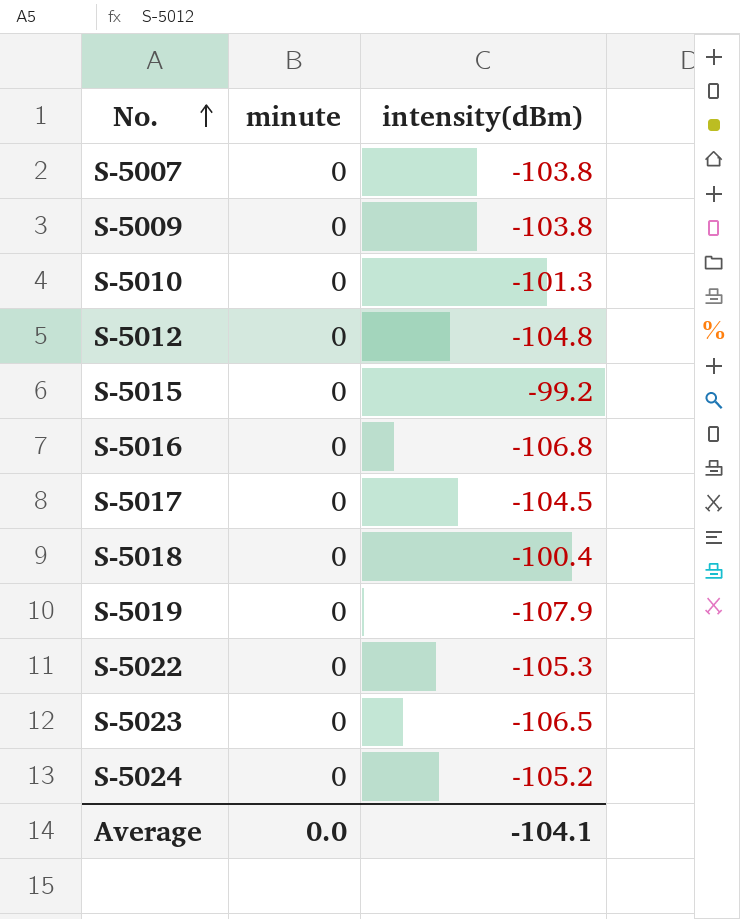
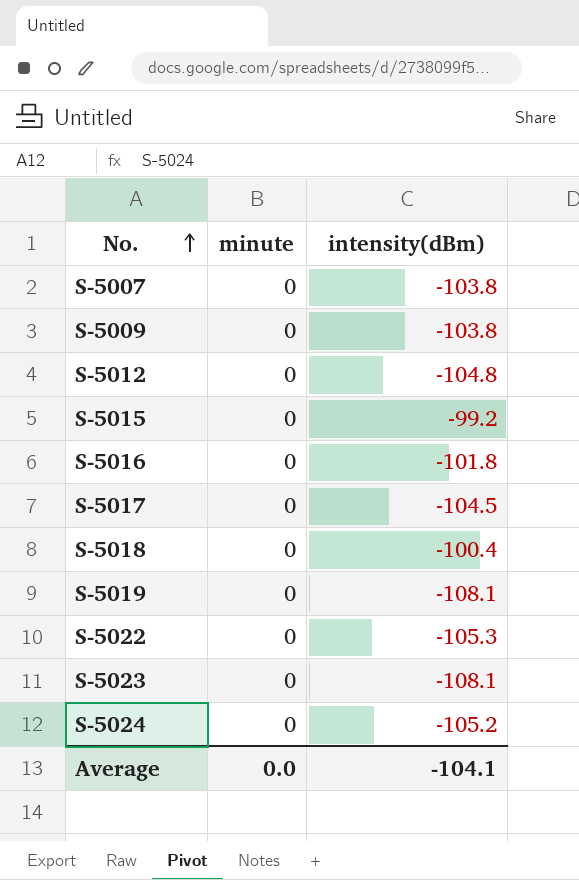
row S-5010: 0 | -101.3 -> none
S-5016 | intensity(dBm): -106.8 -> -101.8
S-5019 | intensity(dBm): -107.9 -> -108.1
S-5023 | intensity(dBm): -106.5 -> -108.1

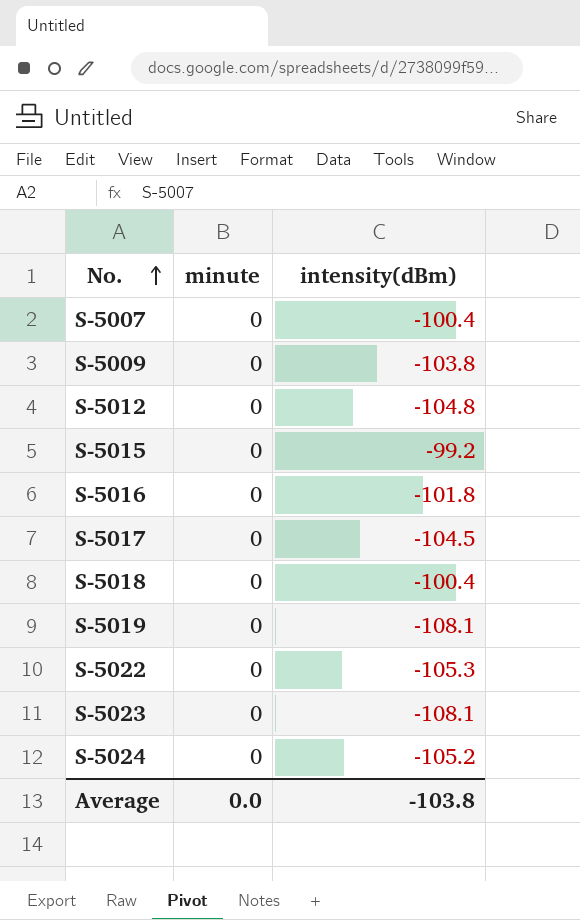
S-5007 | intensity(dBm): -103.8 -> -100.4
Average | intensity(dBm): -104.1 -> -103.8

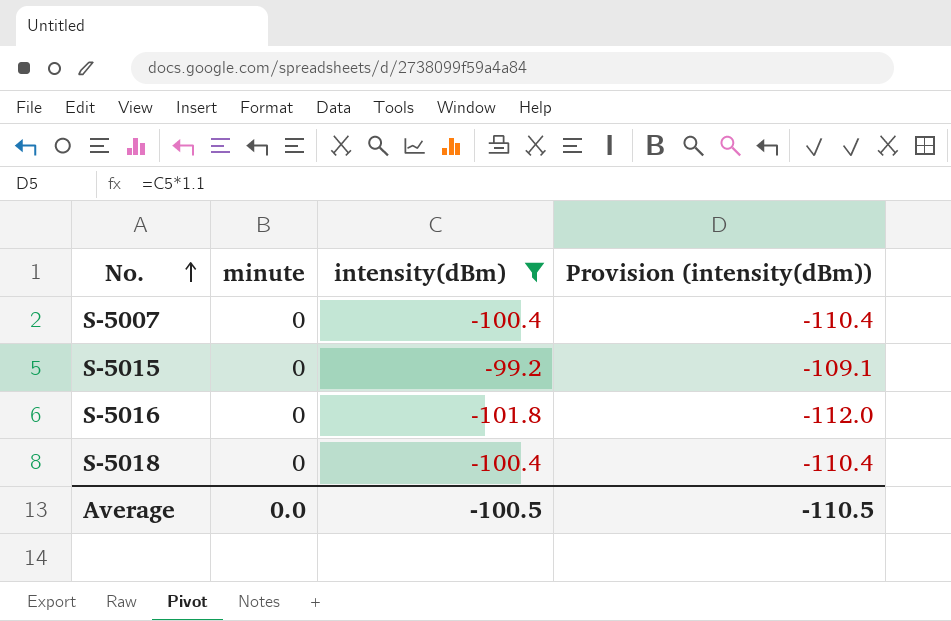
filter: none -> intensity(dBm) >= -101.8
column Provision (intensity(dBm)) | formula: none -> [intensity(dBm)] * 1.1
Average | intensity(dBm): -103.8 -> -100.5

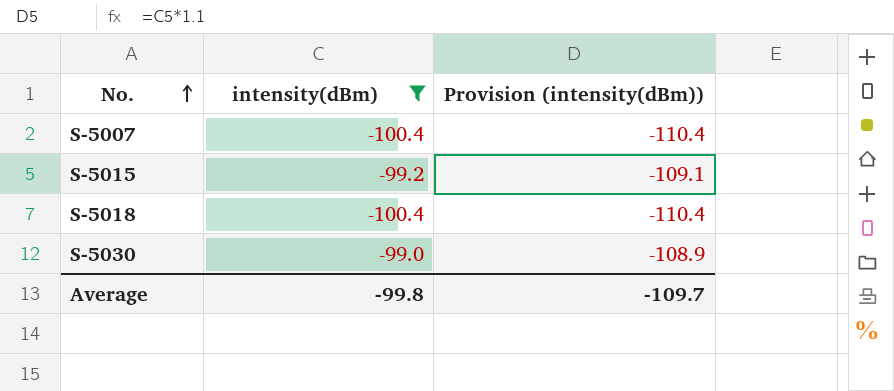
column minute | position: 2 -> none
row S-5016: 0 | -101.8 | -112.0 -> none
row S-5030: none -> -99.0 | -108.9
Average | intensity(dBm): -100.5 -> -99.8
Average | Provision (intensity(dBm)): -110.5 -> -109.7

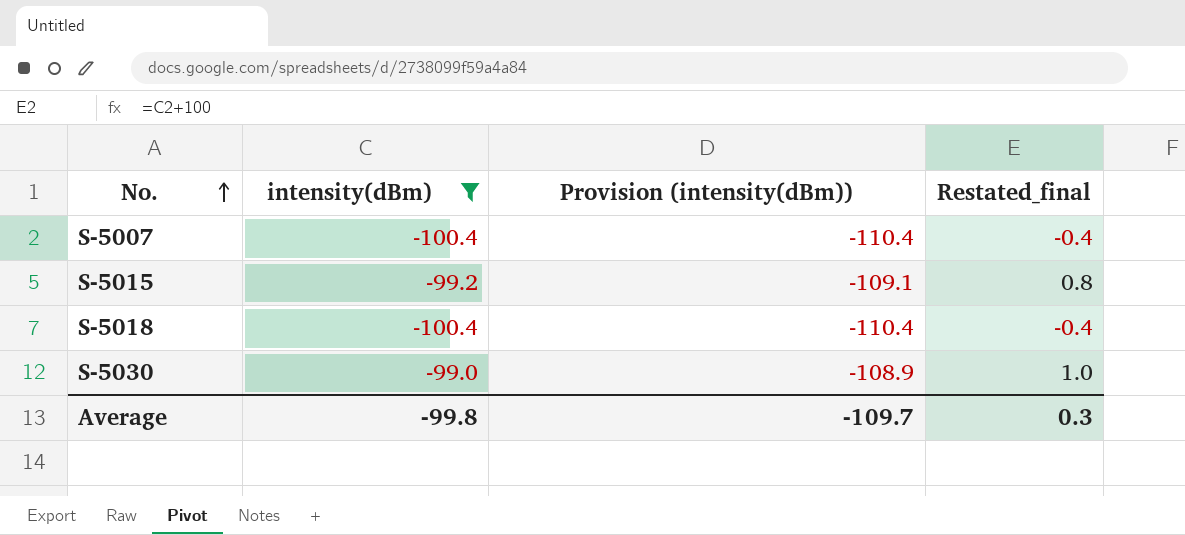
column Restated_final | formula: none -> [intensity(dBm)] + 100

